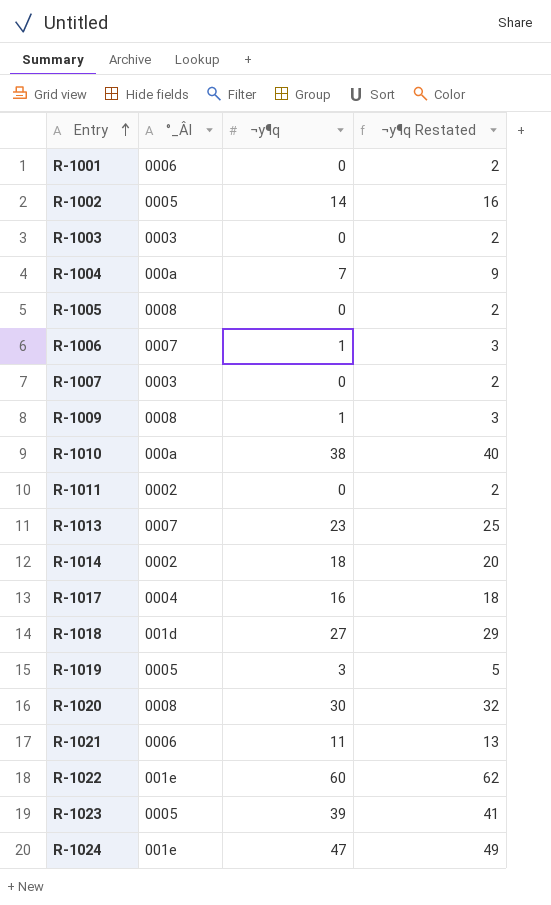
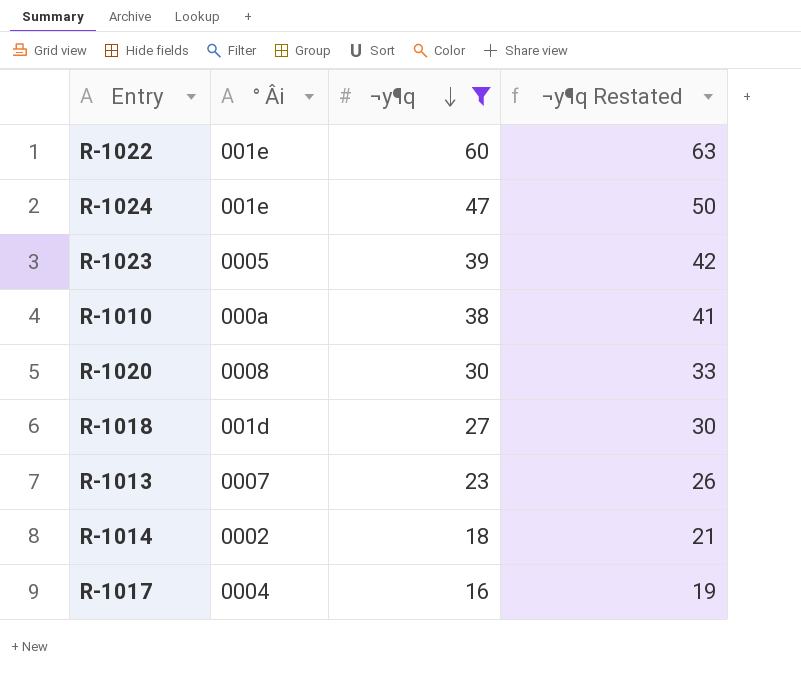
filter: none -> ¬y¶q >= 16
row order: Entry ascending -> ¬y¶q descending
column name: °_ÂI -> ° Âi
column ¬y¶q Restated | formula: [¬y¶q] + 2 -> [¬y¶q] + 3

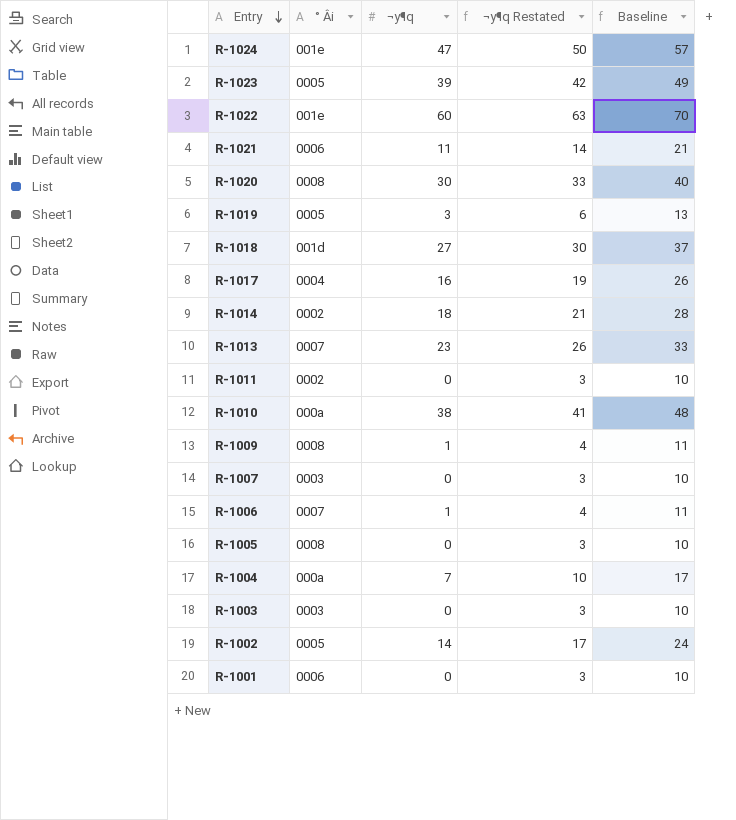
filter: ¬y¶q >= 16 -> none
row order: ¬y¶q descending -> Entry descending
column Baseline | formula: none -> [¬y¶q] + 10

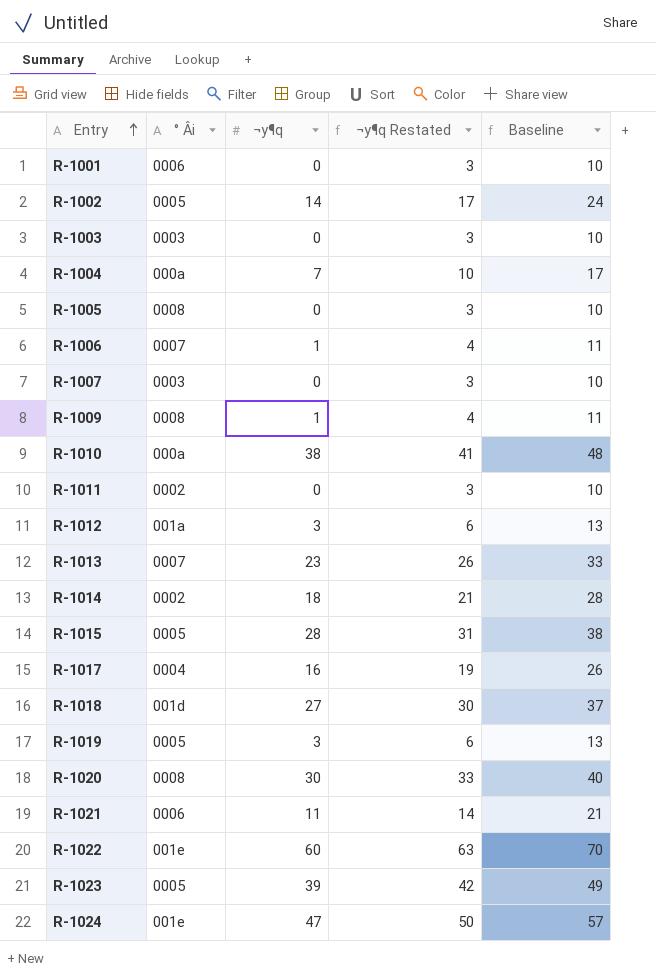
row order: Entry descending -> Entry ascending
row R-1012: none -> 001a | 3 | 6 | 13
row R-1015: none -> 0005 | 28 | 31 | 38

